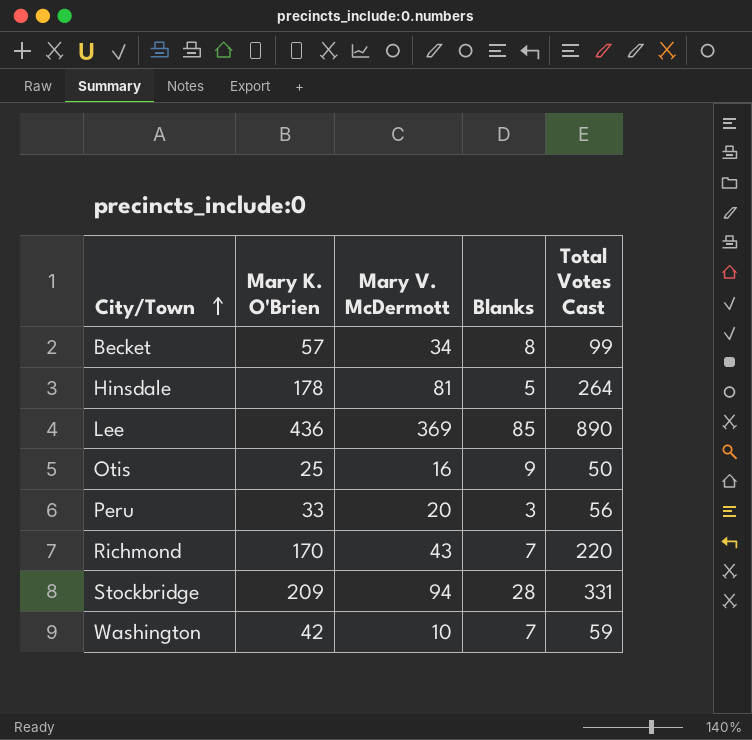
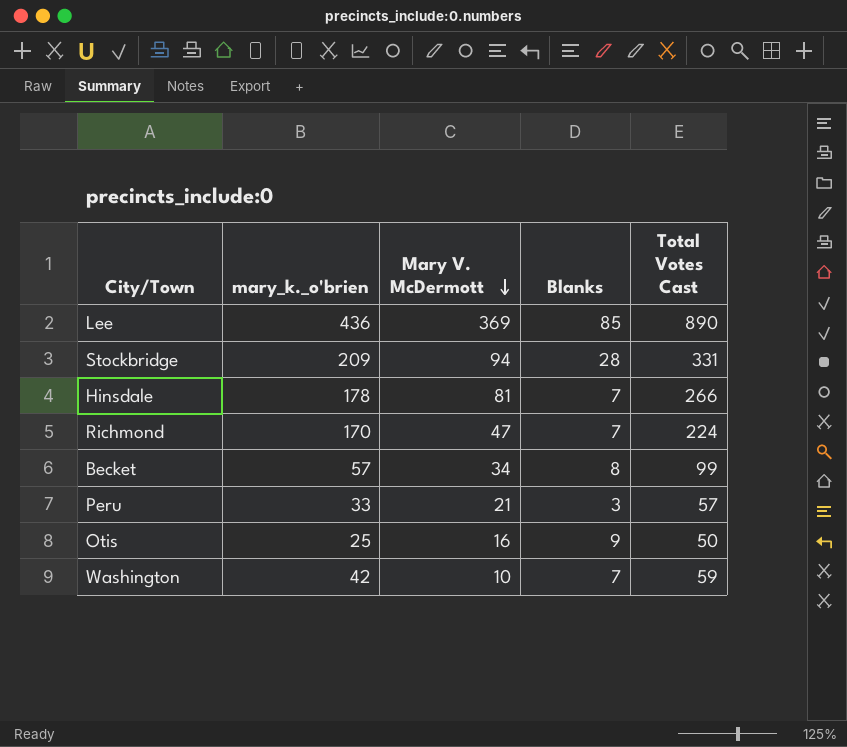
row order: City/Town ascending -> Mary V. McDermott descending
column name: Mary K. O'Brien -> mary_k._o'brien
Hinsdale | Blanks: 5 -> 7
Hinsdale | Total Votes Cast: 264 -> 266
Richmond | Mary V. McDermott: 43 -> 47
Richmond | Total Votes Cast: 220 -> 224
Peru | Mary V. McDermott: 20 -> 21
Peru | Total Votes Cast: 56 -> 57

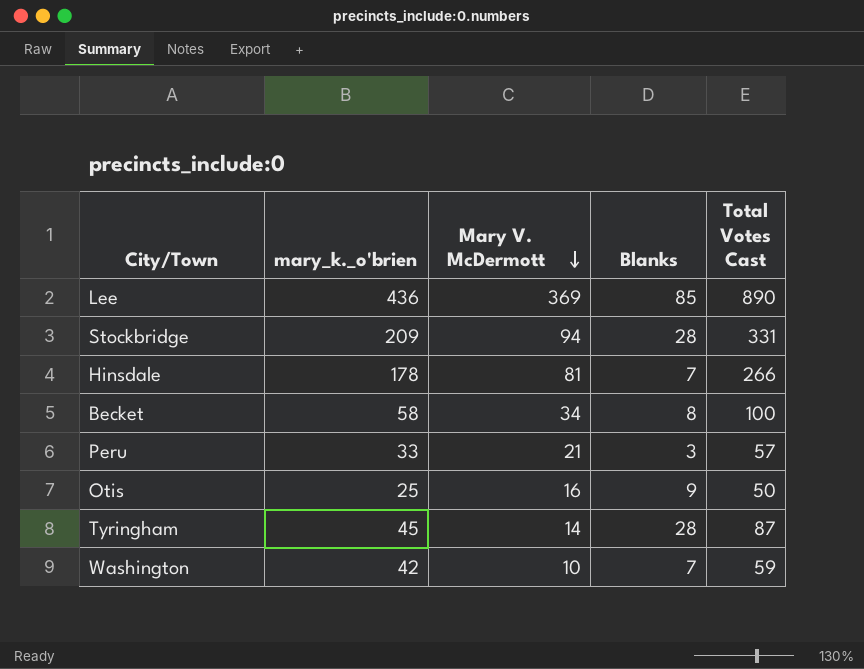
row Richmond: 170 | 47 | 7 | 224 -> none
Becket | mary_k._o'brien: 57 -> 58
Becket | Total Votes Cast: 99 -> 100
row Tyringham: none -> 45 | 14 | 28 | 87

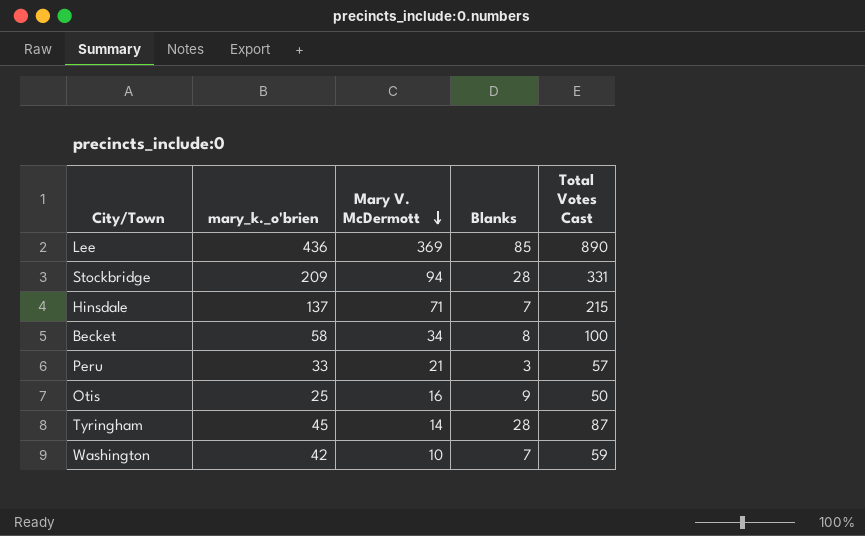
Hinsdale | mary_k._o'brien: 178 -> 137
Hinsdale | Mary V. McDermott: 81 -> 71
Hinsdale | Total Votes Cast: 266 -> 215

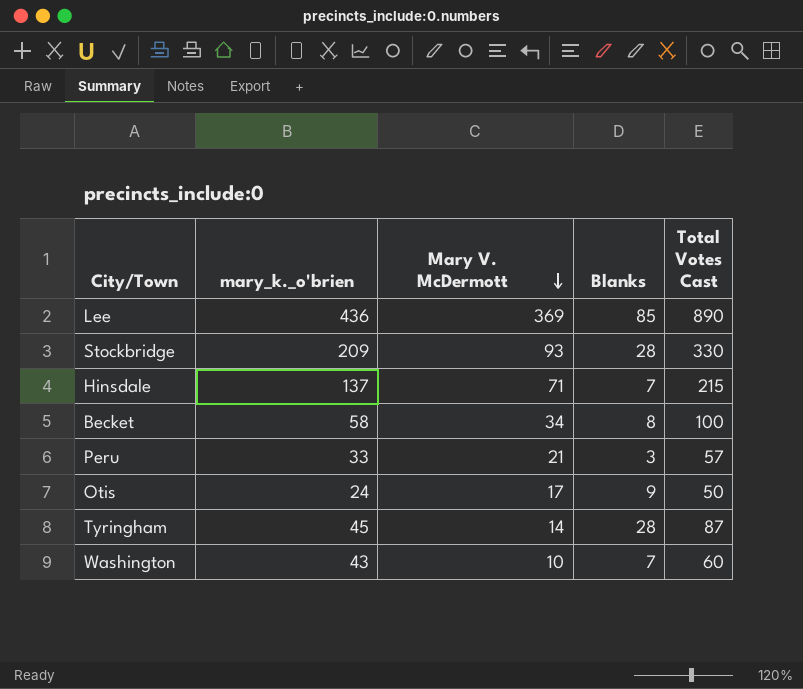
Stockbridge | Mary V. McDermott: 94 -> 93
Stockbridge | Total Votes Cast: 331 -> 330
Otis | mary_k._o'brien: 25 -> 24
Otis | Mary V. McDermott: 16 -> 17
Washington | mary_k._o'brien: 42 -> 43
Washington | Total Votes Cast: 59 -> 60

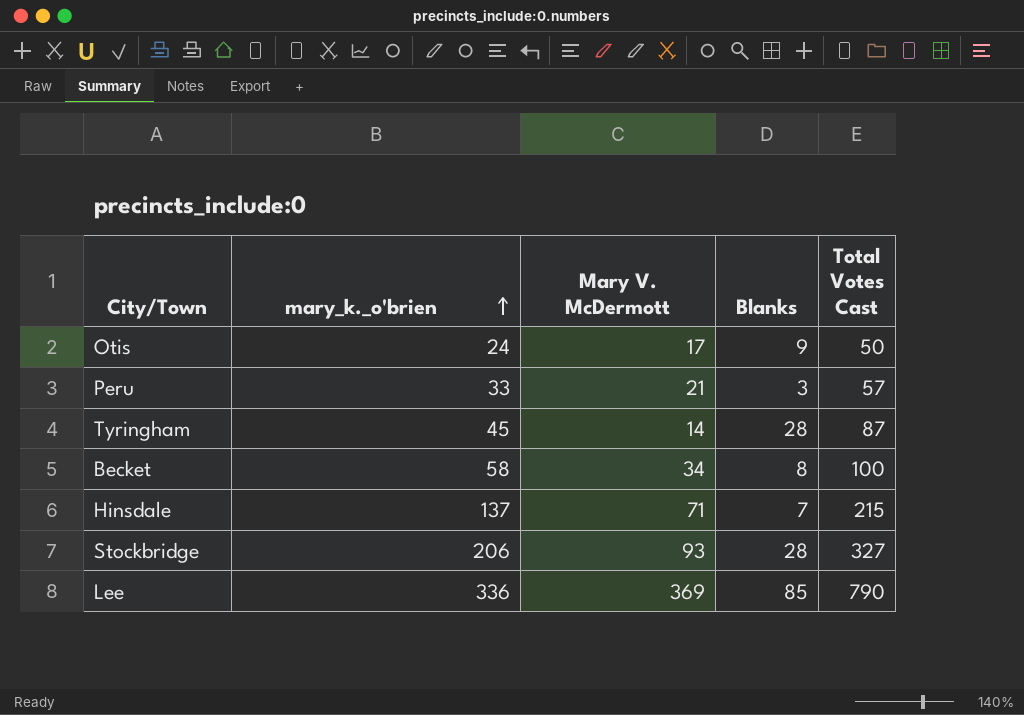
row order: Mary V. McDermott descending -> mary_k._o'brien ascending
row Washington: 43 | 10 | 7 | 60 -> none
Stockbridge | mary_k._o'brien: 209 -> 206
Stockbridge | Total Votes Cast: 330 -> 327
Lee | mary_k._o'brien: 436 -> 336
Lee | Total Votes Cast: 890 -> 790

